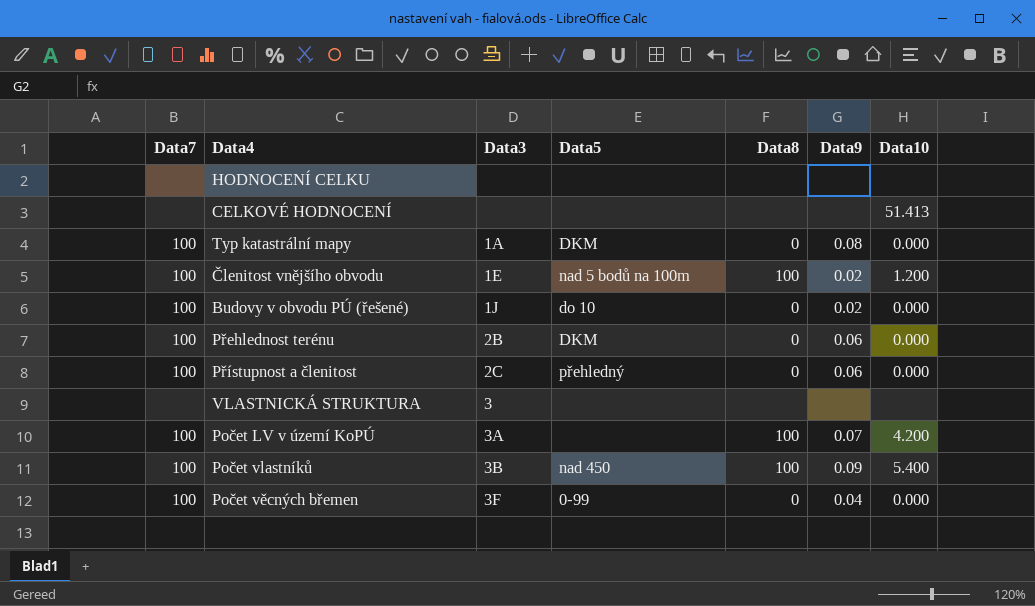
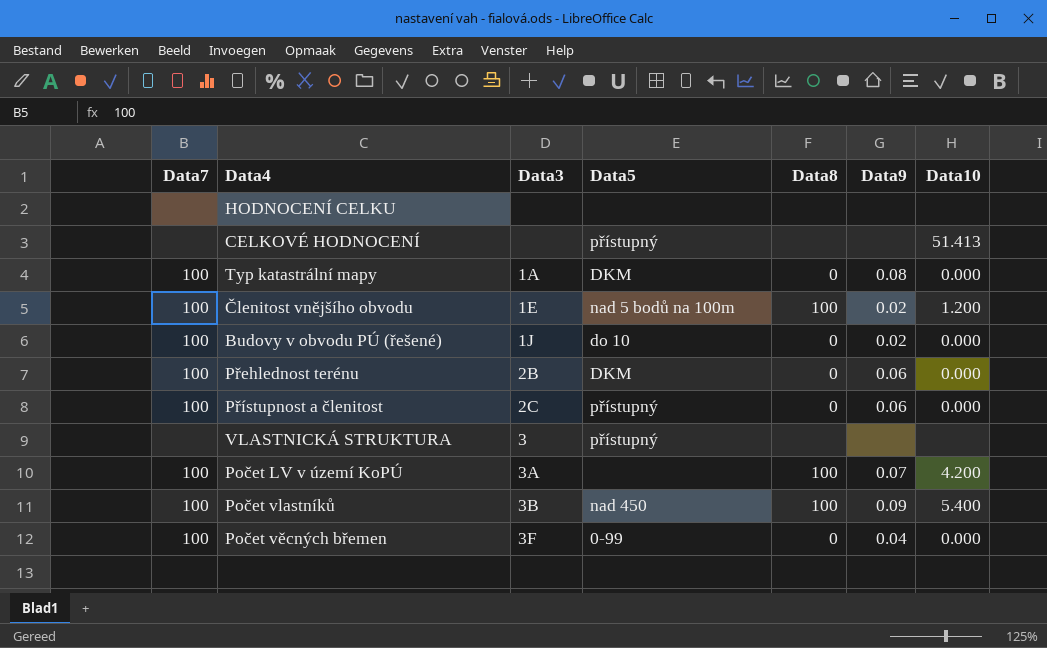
CELKOVÉ HODNOCENÍ | Data5: none -> přístupný
Přístupnost a členitost | Data5: přehledný -> přístupný
VLASTNICKÁ STRUKTURA | Data5: none -> přístupný

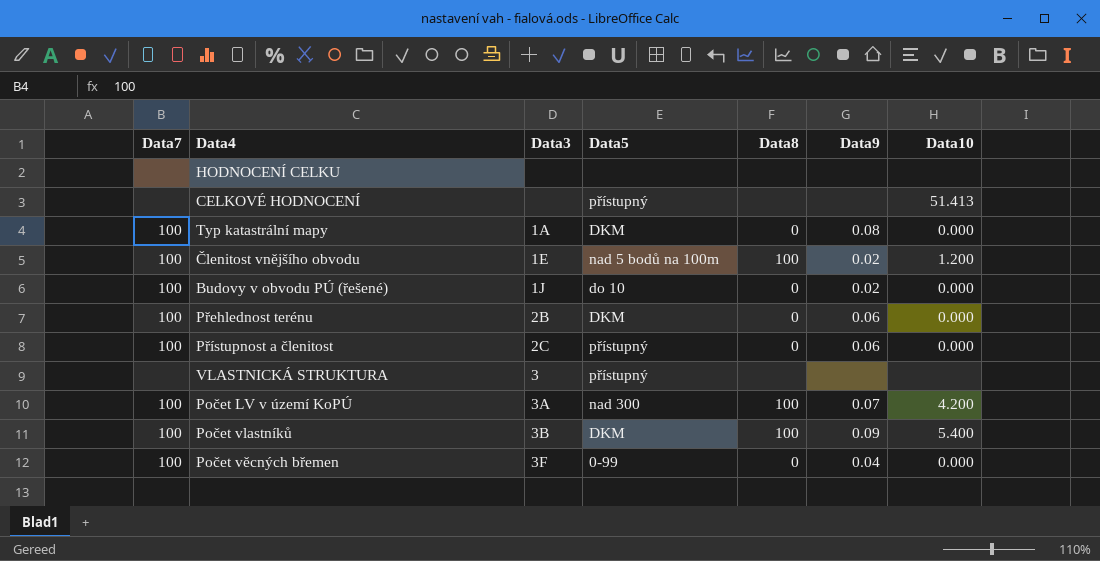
Počet LV v území KoPÚ | Data5: none -> nad 300
Počet vlastníků | Data5: nad 450 -> DKM

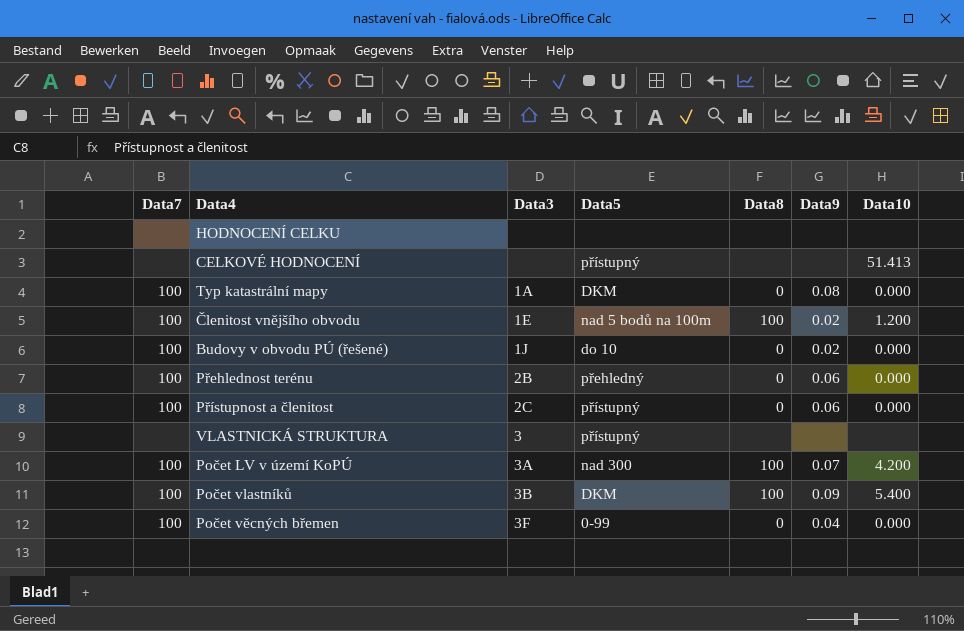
Přehlednost terénu | Data5: DKM -> přehledný

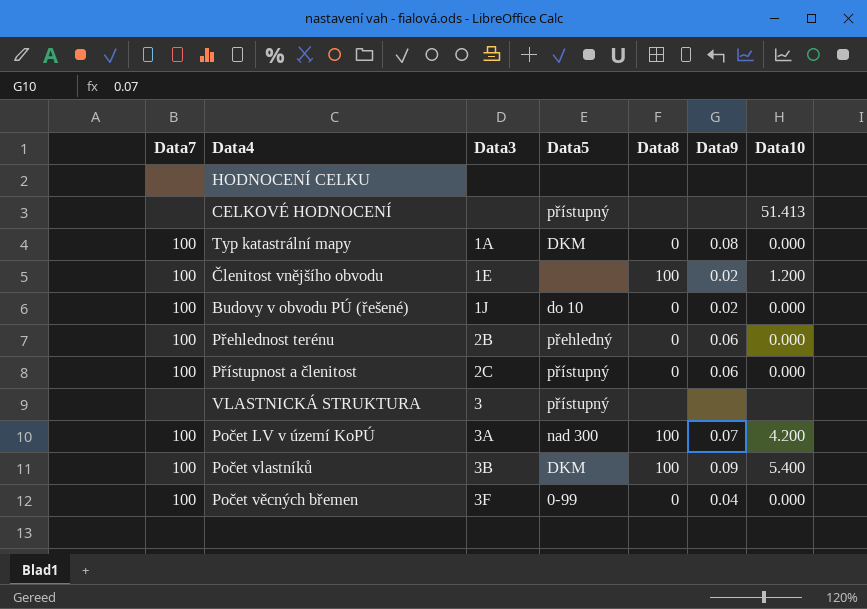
Členitost vnějšího obvodu | Data5: nad 5 bodů na 100m -> none

